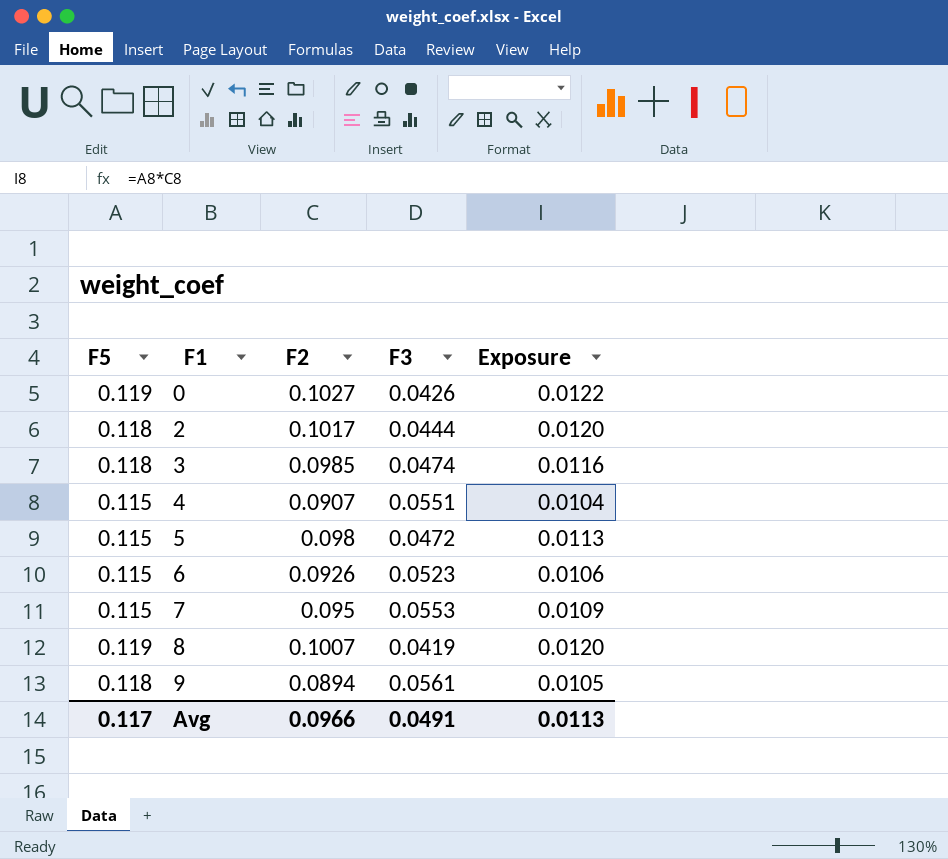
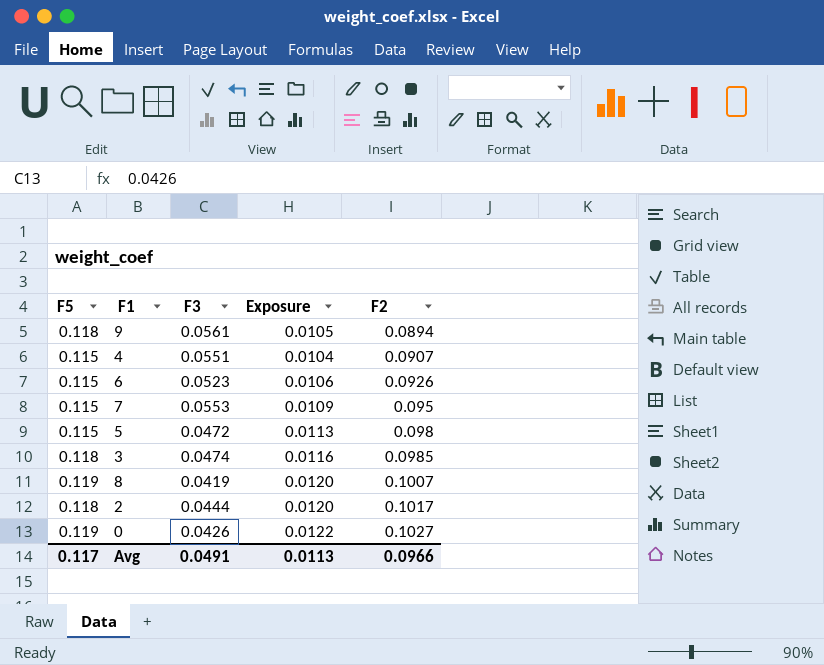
row order: F1 ascending -> F2 ascending
column F2 | position: 3 -> 5

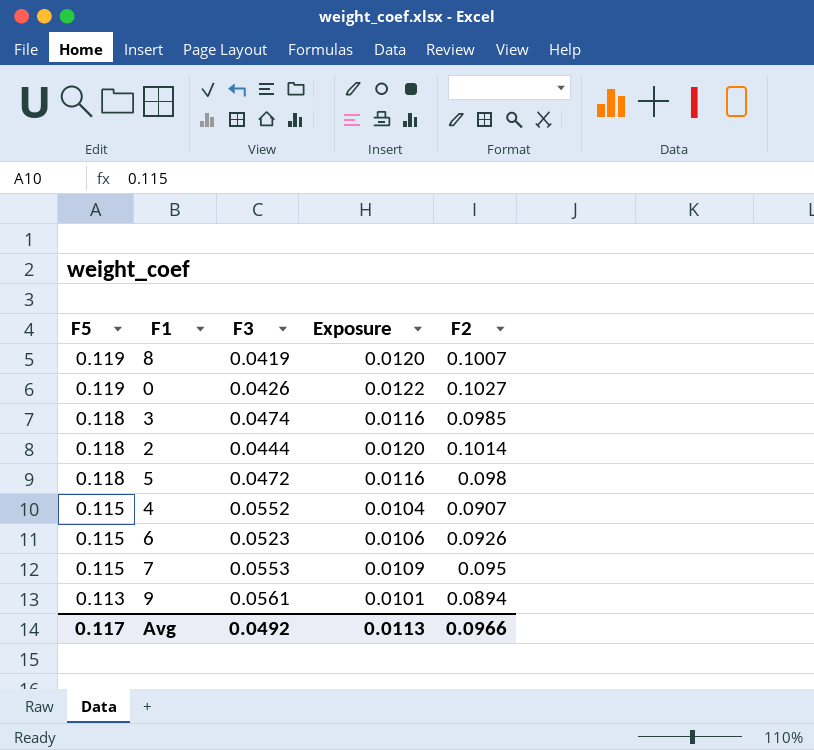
row order: F2 ascending -> F5 descending
2 | F2: 0.1017 -> 0.1014
5 | F5: 0.115 -> 0.118
5 | Exposure: 0.0113 -> 0.0116
4 | F3: 0.0551 -> 0.0552
9 | F5: 0.118 -> 0.113
9 | Exposure: 0.0105 -> 0.0101
Avg | F3: 0.0491 -> 0.0492

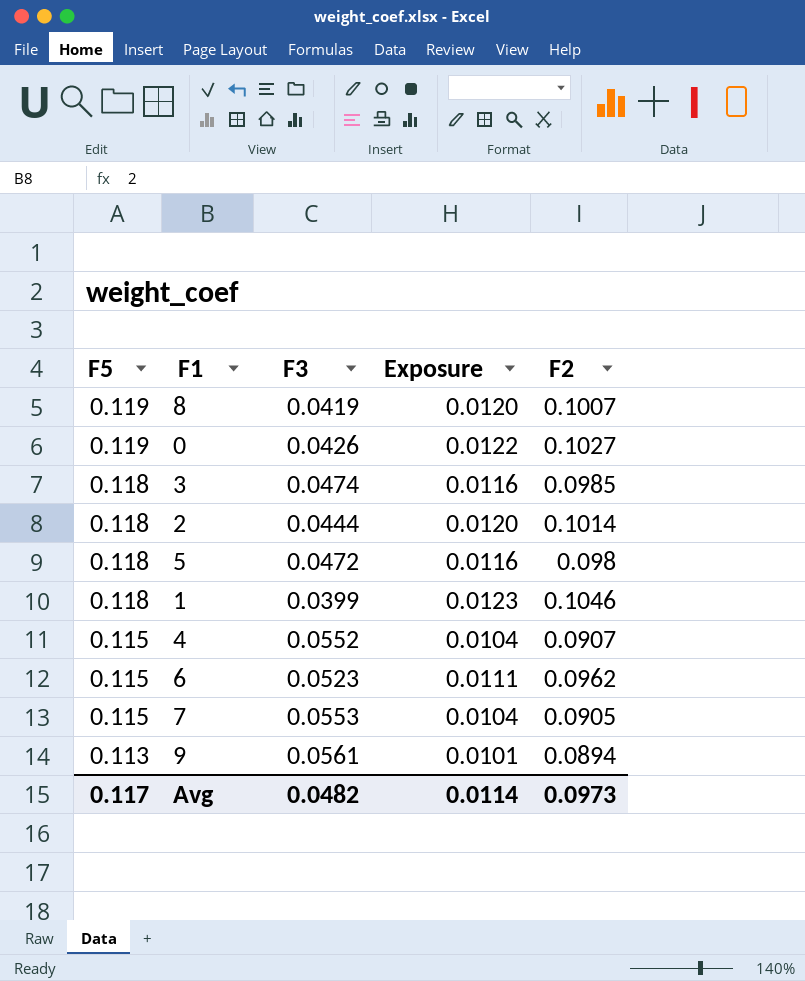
row 1: none -> 0.118 | 0.0399 | 0.0123 | 0.1046
6 | Exposure: 0.0106 -> 0.0111
6 | F2: 0.0926 -> 0.0962
7 | Exposure: 0.0109 -> 0.0104
7 | F2: 0.095 -> 0.0905
Avg | F3: 0.0492 -> 0.0482
Avg | Exposure: 0.0113 -> 0.0114
Avg | F2: 0.0966 -> 0.0973

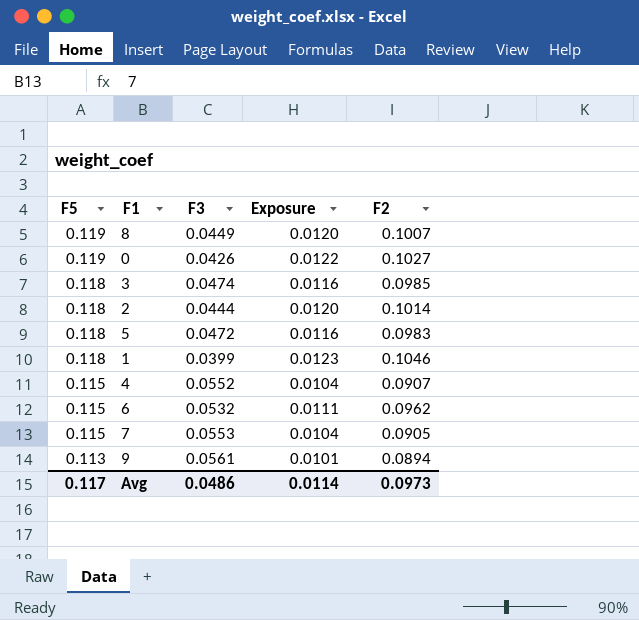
8 | F3: 0.0419 -> 0.0449
5 | F2: 0.098 -> 0.0983
6 | F3: 0.0523 -> 0.0532
Avg | F3: 0.0482 -> 0.0486

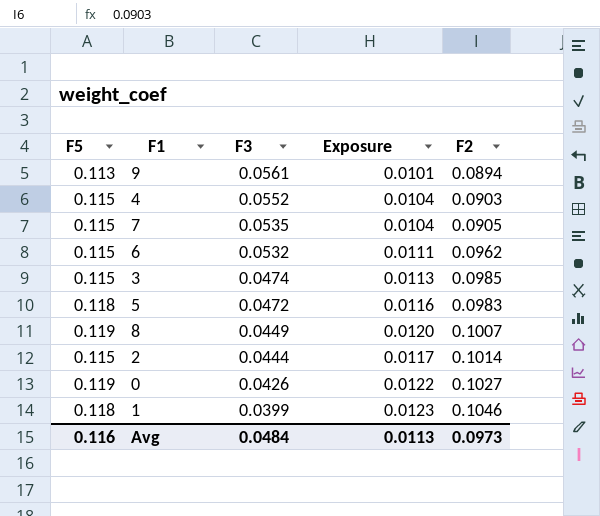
row order: F5 descending -> F3 descending
4 | F2: 0.0907 -> 0.0903
7 | F3: 0.0553 -> 0.0535
3 | F5: 0.118 -> 0.115
3 | Exposure: 0.0116 -> 0.0113
2 | F5: 0.118 -> 0.115
2 | Exposure: 0.0120 -> 0.0117
Avg | F5: 0.117 -> 0.116
Avg | F3: 0.0486 -> 0.0484
Avg | Exposure: 0.0114 -> 0.0113

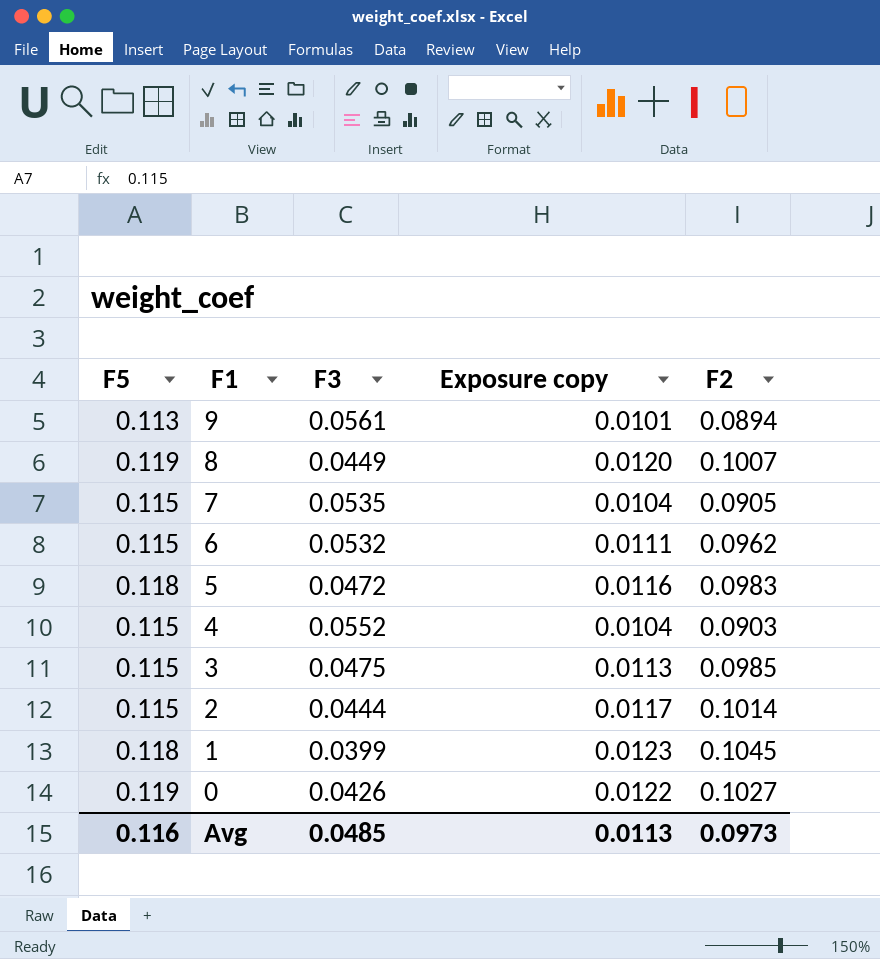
row order: F3 descending -> F1 descending
column name: Exposure -> Exposure copy
3 | F3: 0.0474 -> 0.0475
1 | F2: 0.1046 -> 0.1045
Avg | F3: 0.0484 -> 0.0485

